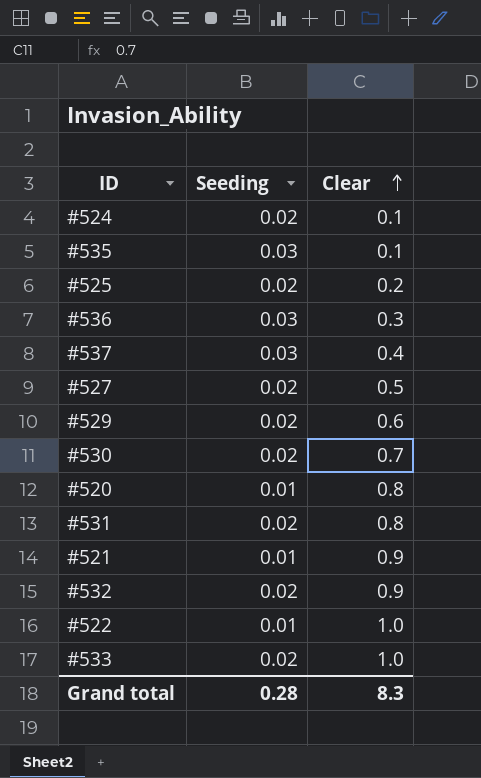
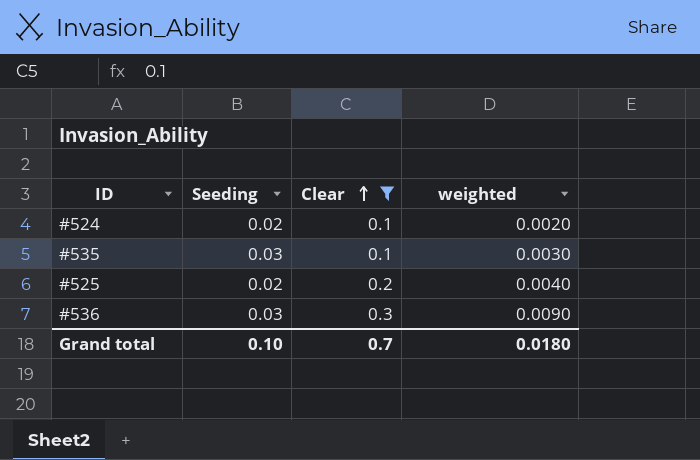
filter: none -> Clear <= 0.3
column weighted | formula: none -> [Seeding] * [Clear]
Grand total | Seeding: 0.28 -> 0.10
Grand total | Clear: 8.3 -> 0.7

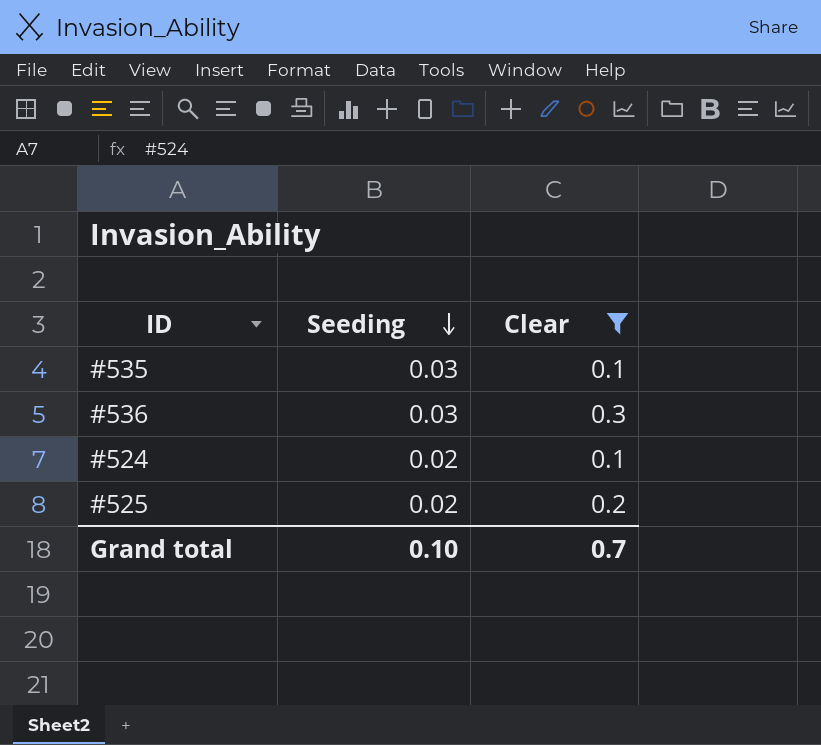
row order: Clear ascending -> Seeding descending
column weighted | formula: [Seeding] * [Clear] -> none

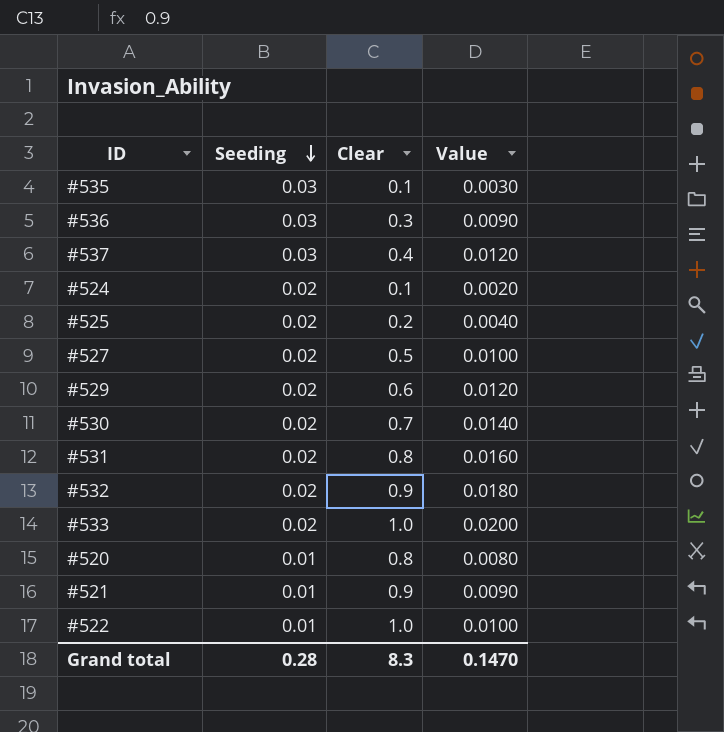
filter: Clear <= 0.3 -> none
column Value | formula: none -> [Seeding] * [Clear]
Grand total | Seeding: 0.10 -> 0.28
Grand total | Clear: 0.7 -> 8.3

